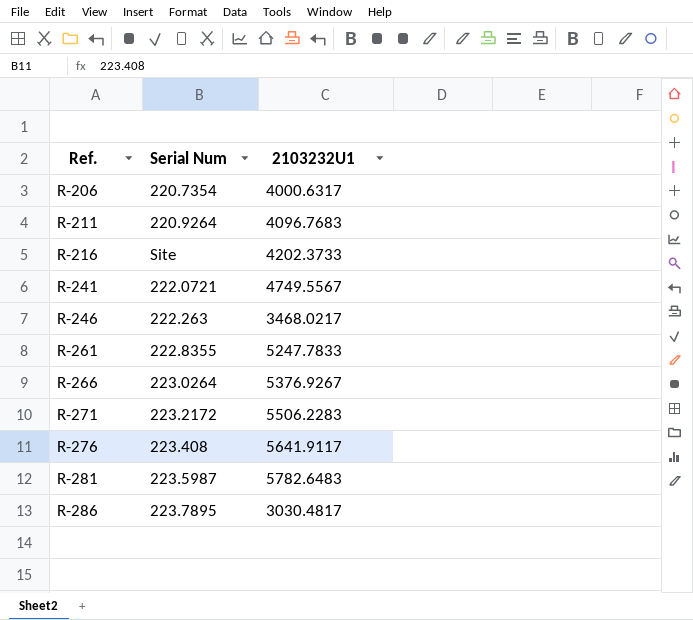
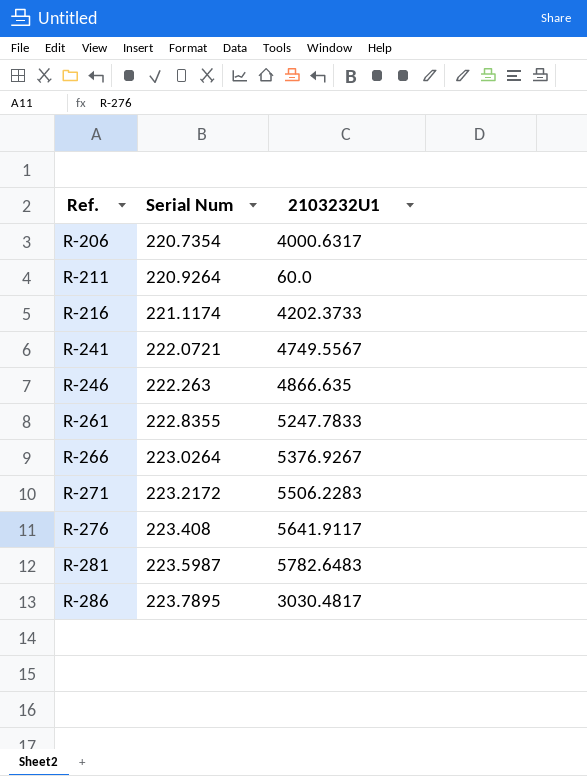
R-211 | 2103232U1: 4096.7683 -> 60.0
R-216 | Serial Num: Site -> 221.1174
R-246 | 2103232U1: 3468.0217 -> 4866.635

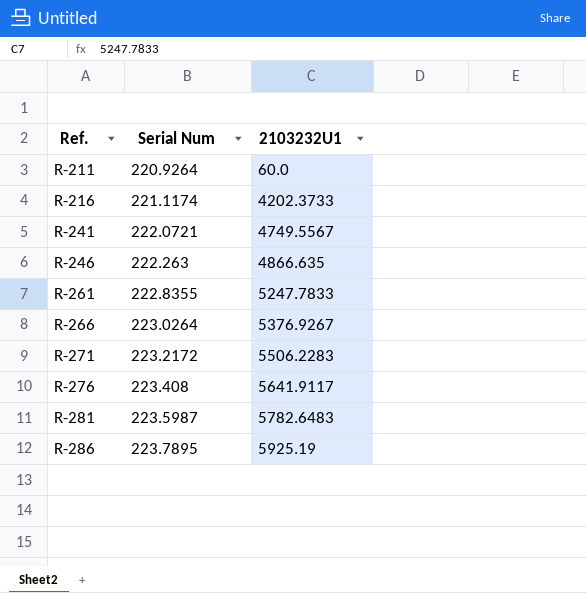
row R-206: 220.7354 | 4000.6317 -> none
R-286 | 2103232U1: 3030.4817 -> 5925.19

